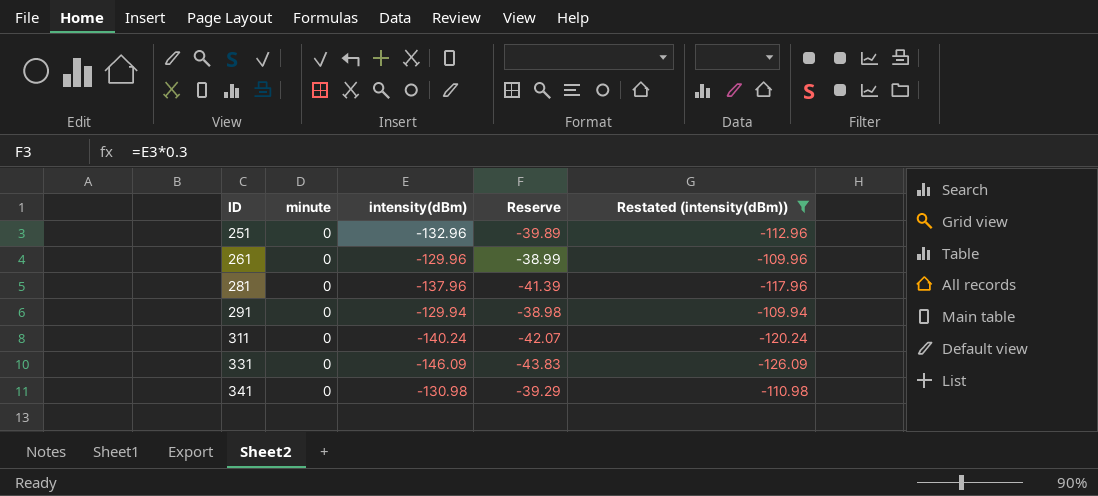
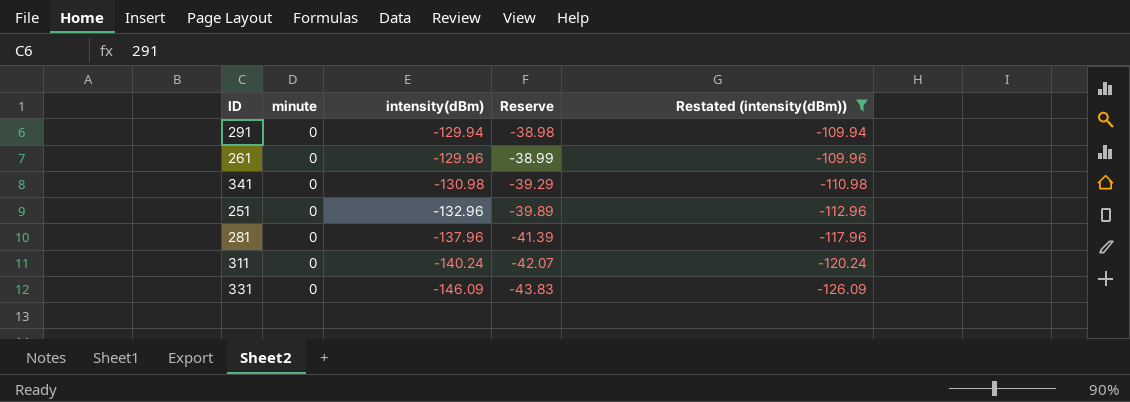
row order: ID ascending -> intensity(dBm) descending

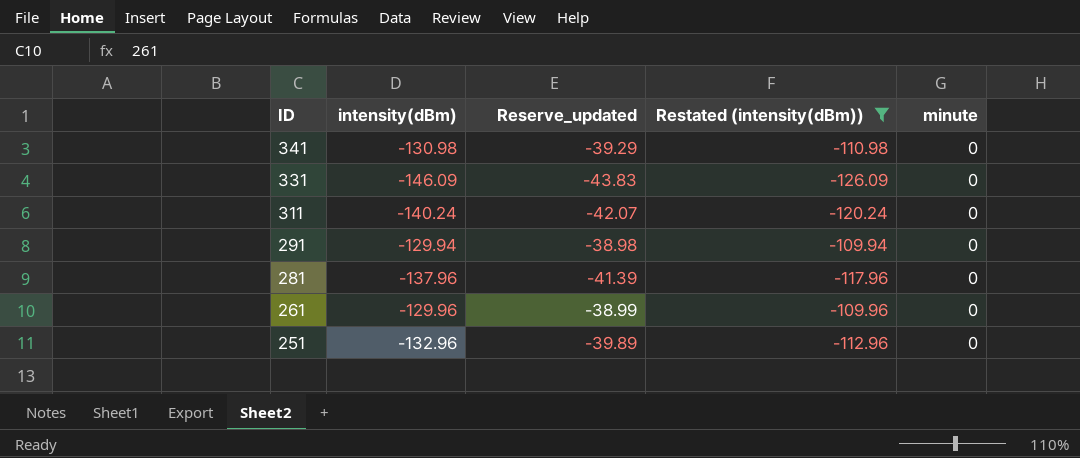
row order: intensity(dBm) descending -> ID descending
column name: Reserve -> Reserve_updated
column minute | position: 2 -> 5

